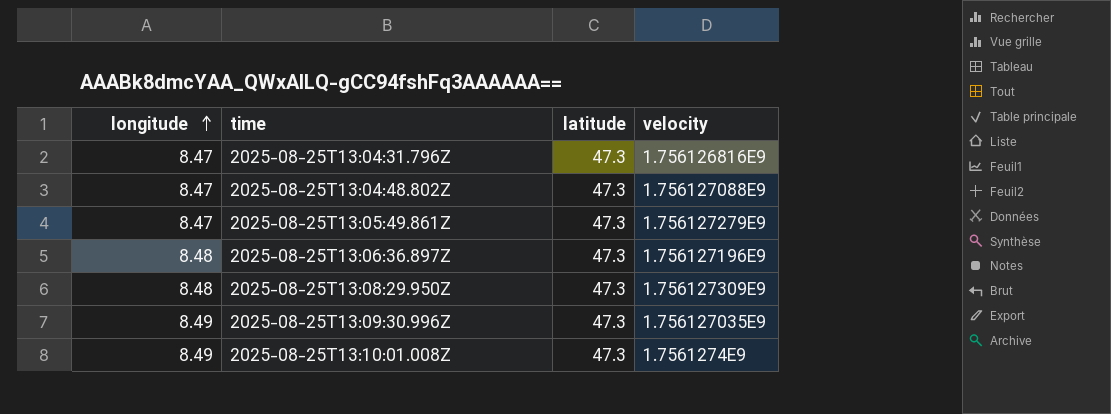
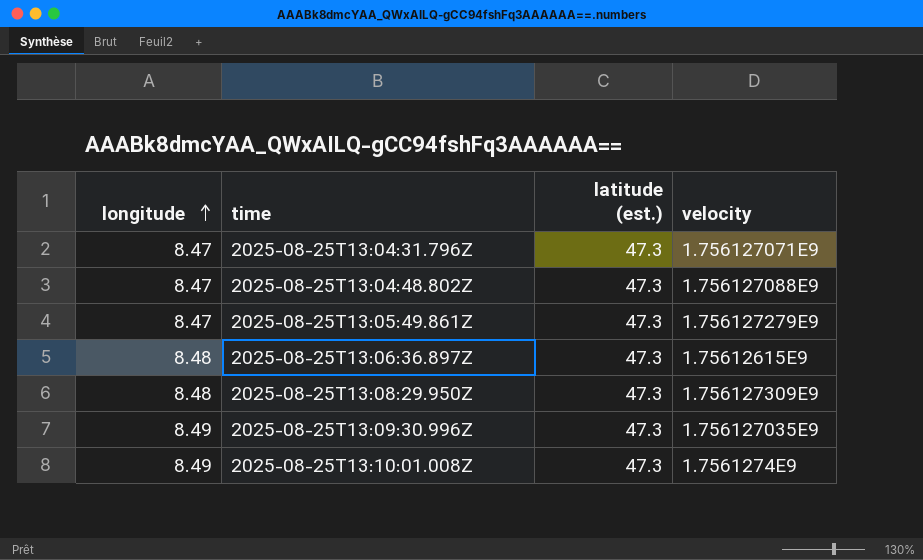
column name: latitude -> latitude (est.)
2025-08-25T13:04:31.796Z | velocity: 1.756126816E9 -> 1.756127071E9
2025-08-25T13:06:36.897Z | velocity: 1.756127196E9 -> 1.75612615E9

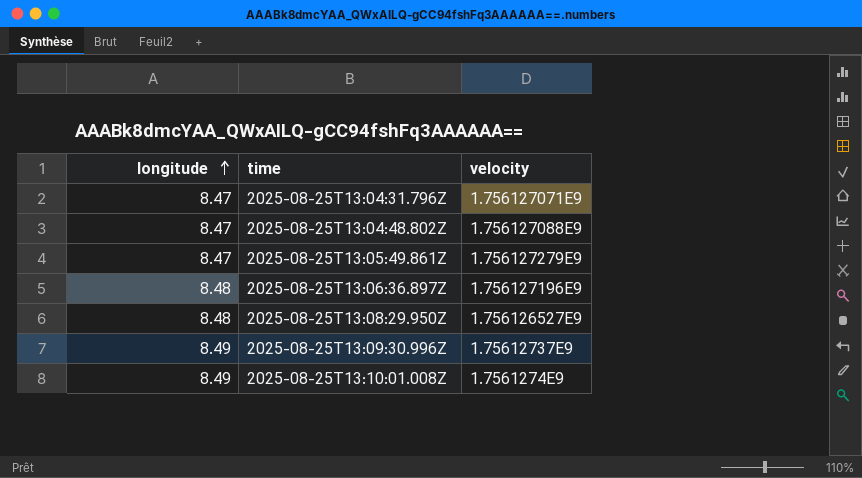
column latitude (est.) | position: 3 -> none
2025-08-25T13:06:36.897Z | velocity: 1.75612615E9 -> 1.756127196E9
2025-08-25T13:08:29.950Z | velocity: 1.756127309E9 -> 1.756126527E9
2025-08-25T13:09:30.996Z | velocity: 1.756127035E9 -> 1.75612737E9

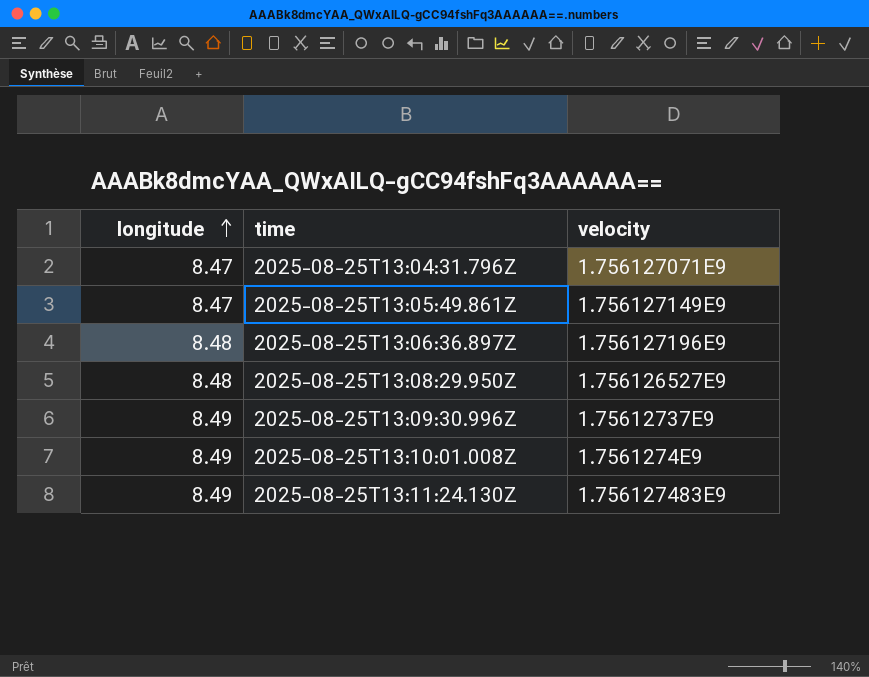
row 2025-08-25T13:04:48.802Z: 8.47 | 1.756127088E9 -> none
2025-08-25T13:05:49.861Z | velocity: 1.756127279E9 -> 1.756127149E9
row 2025-08-25T13:11:24.130Z: none -> 8.49 | 1.756127483E9

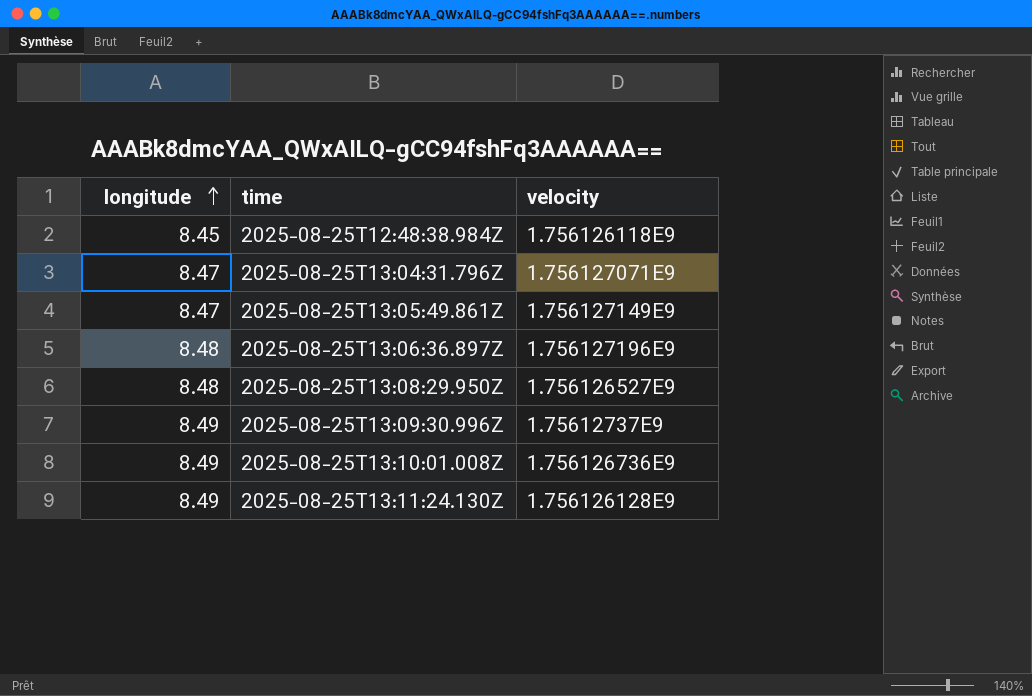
row 2025-08-25T12:48:38.984Z: none -> 8.45 | 1.756126118E9
2025-08-25T13:10:01.008Z | velocity: 1.7561274E9 -> 1.756126736E9
2025-08-25T13:11:24.130Z | velocity: 1.756127483E9 -> 1.756126128E9

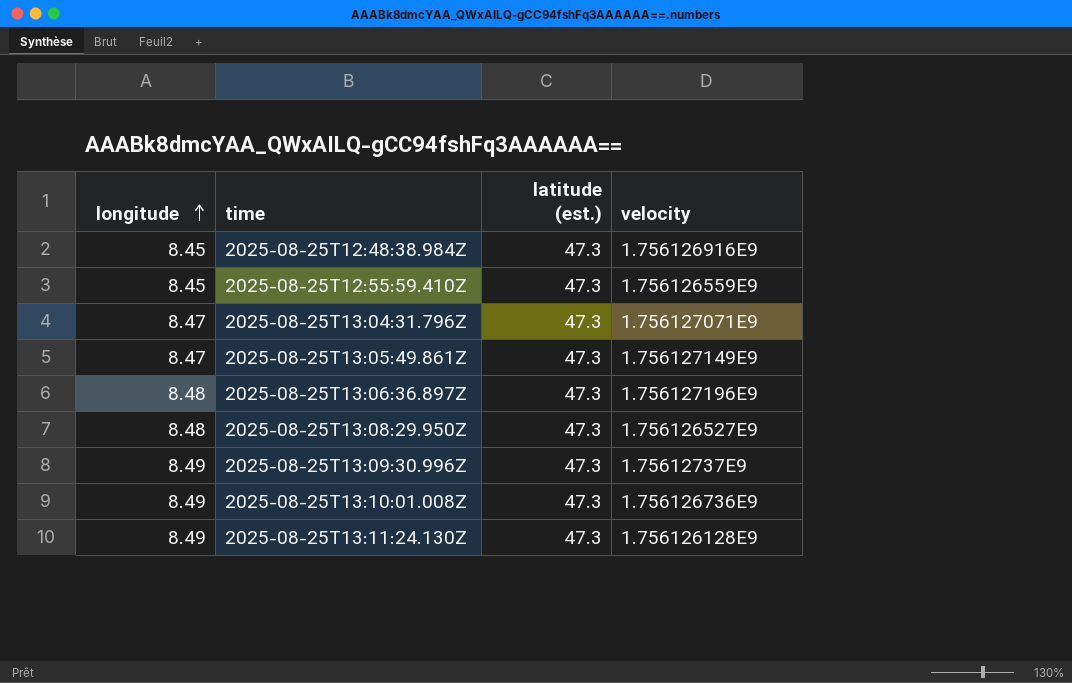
column latitude (est.) | position: none -> 3
2025-08-25T12:48:38.984Z | velocity: 1.756126118E9 -> 1.756126916E9
row 2025-08-25T12:55:59.410Z: none -> 8.45 | 47.3 | 1.756126559E9

